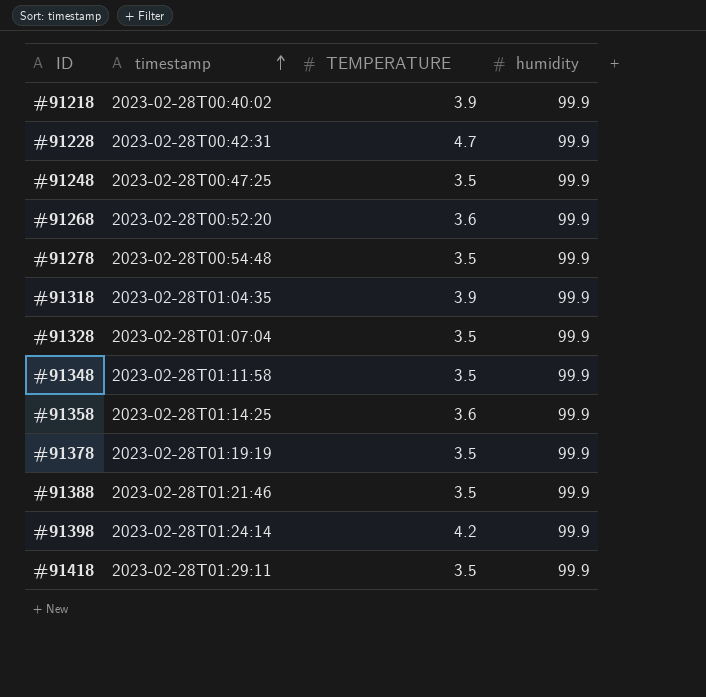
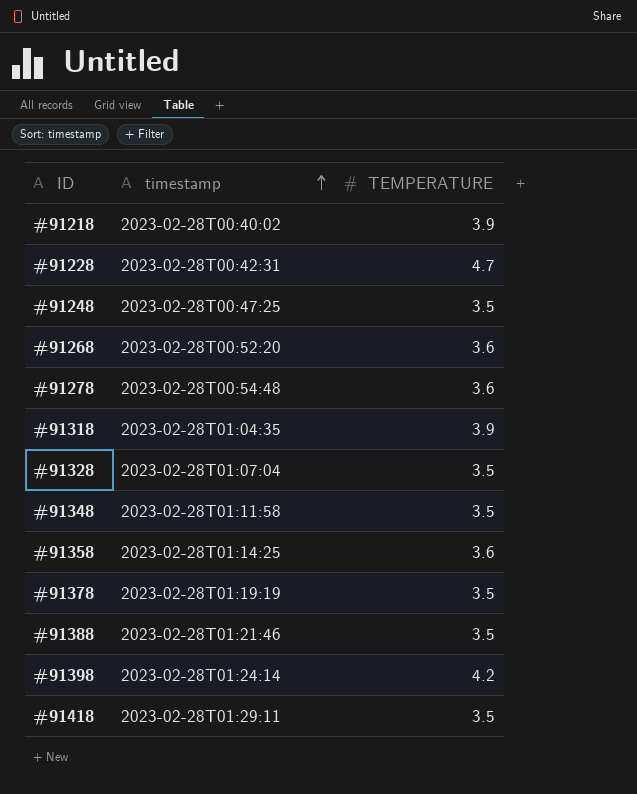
column humidity | position: 4 -> none
#91278 | TEMPERATURE: 3.5 -> 3.6

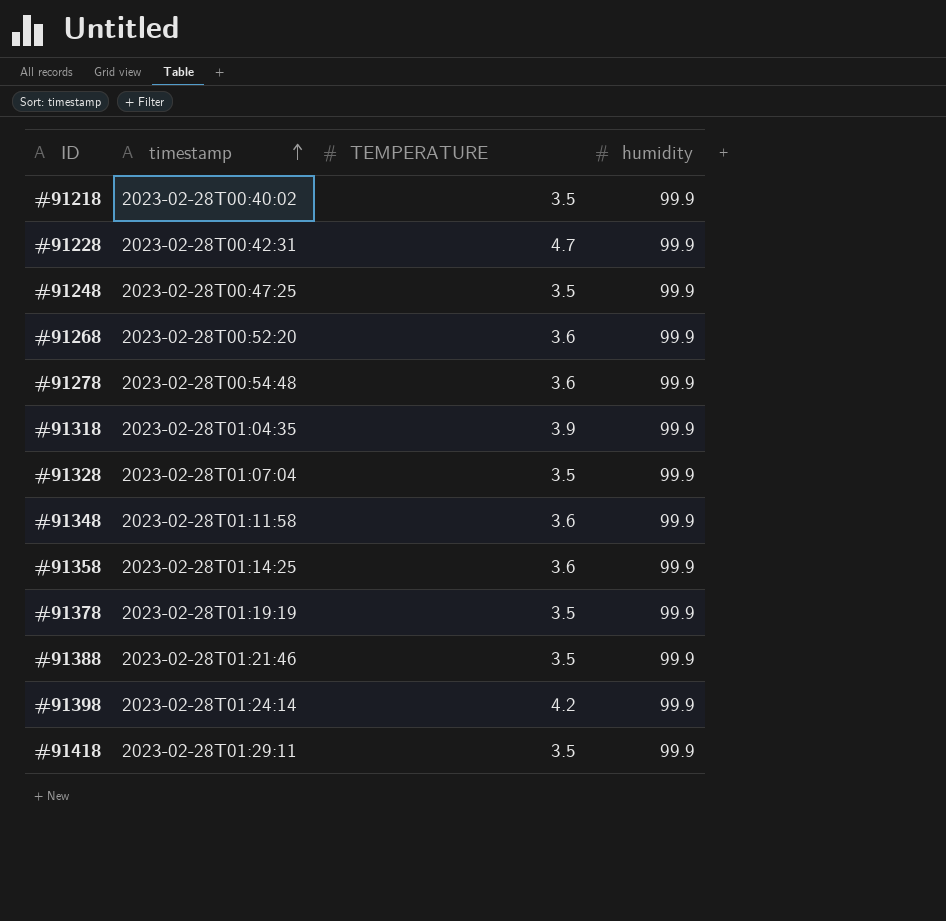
column humidity | position: none -> 4
#91218 | TEMPERATURE: 3.9 -> 3.5
#91348 | TEMPERATURE: 3.5 -> 3.6

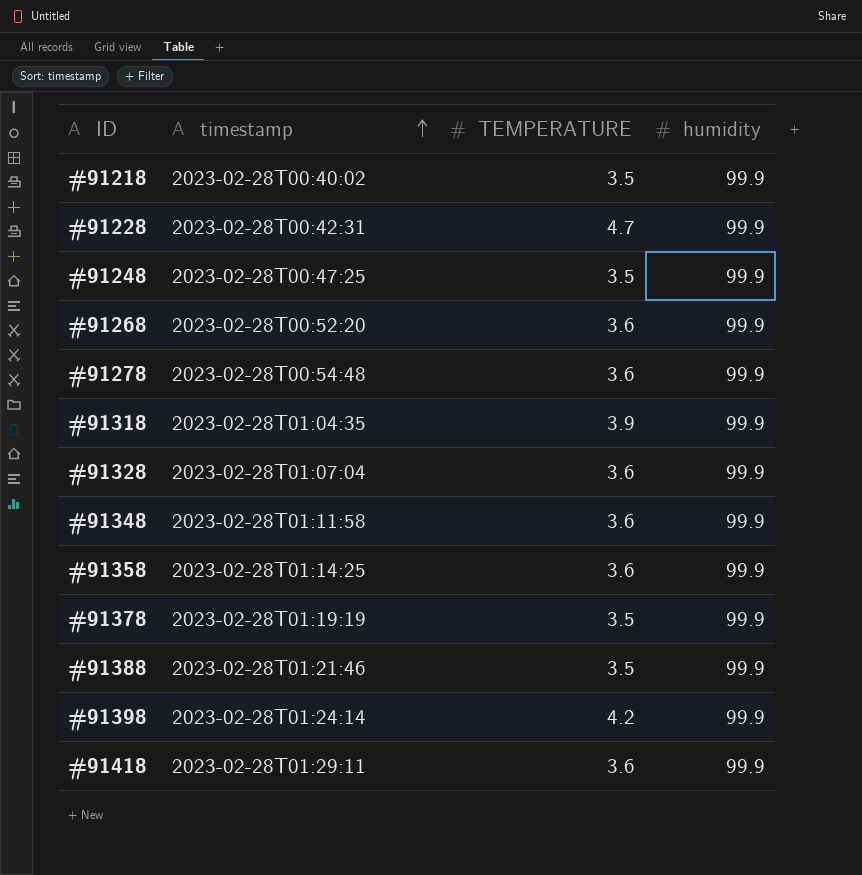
#91328 | TEMPERATURE: 3.5 -> 3.6
#91418 | TEMPERATURE: 3.5 -> 3.6

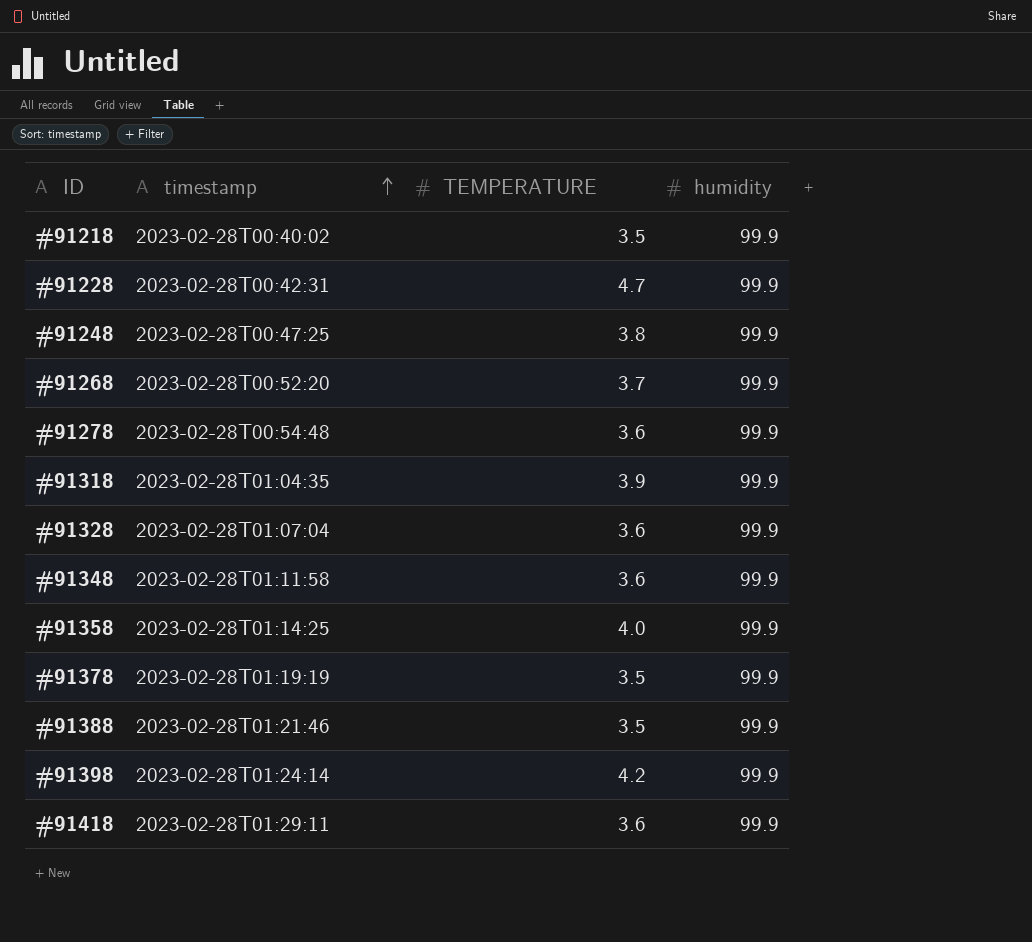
#91248 | TEMPERATURE: 3.5 -> 3.8
#91268 | TEMPERATURE: 3.6 -> 3.7
#91358 | TEMPERATURE: 3.6 -> 4.0

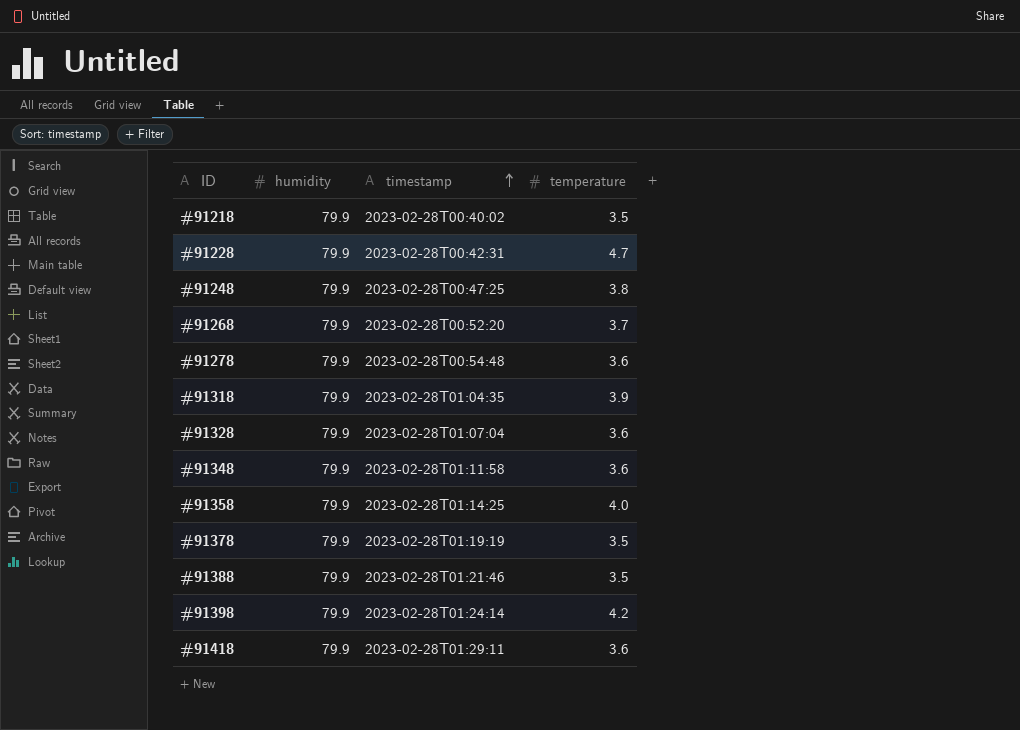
column humidity | position: 4 -> 2
column name: TEMPERATURE -> temperature
#91218 | humidity: 99.9 -> 79.9
#91228 | humidity: 99.9 -> 79.9
#91248 | humidity: 99.9 -> 79.9
#91268 | humidity: 99.9 -> 79.9
#91278 | humidity: 99.9 -> 79.9
#91318 | humidity: 99.9 -> 79.9
#91328 | humidity: 99.9 -> 79.9
#91348 | humidity: 99.9 -> 79.9
#91358 | humidity: 99.9 -> 79.9
#91378 | humidity: 99.9 -> 79.9
#91388 | humidity: 99.9 -> 79.9
#91398 | humidity: 99.9 -> 79.9
#91418 | humidity: 99.9 -> 79.9

